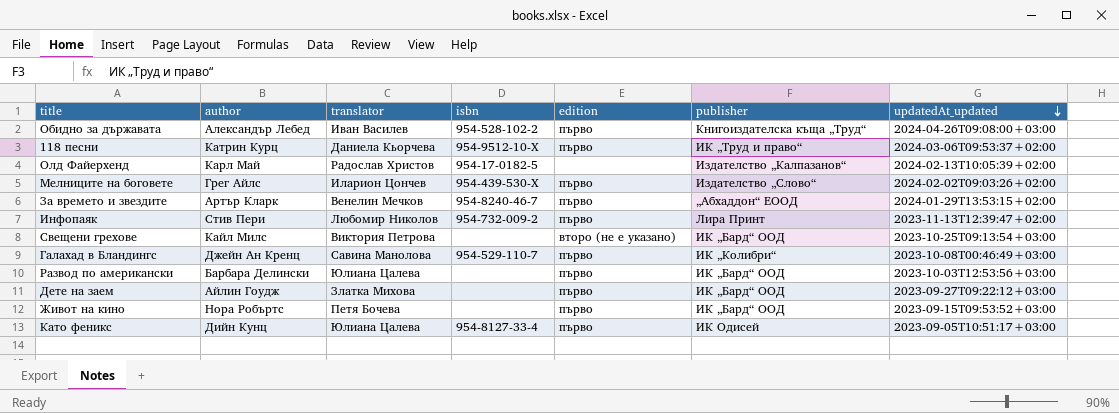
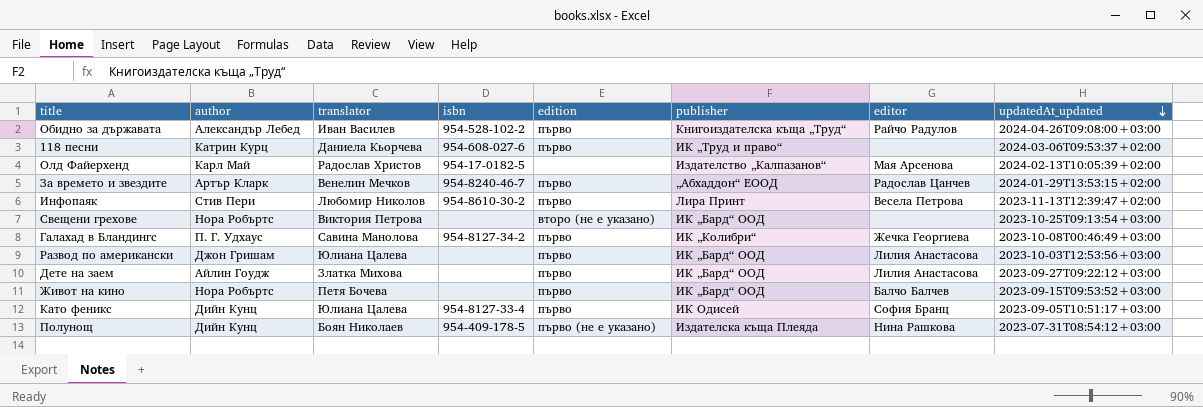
column editor | position: none -> 7
row Мелниците на боговете: Грег Айлс | Иларион Цончев | 954-439-530-X | първо | Издателство „Слово“ | 2024-02-02T09:03:26+02:00 -> none
118 песни | isbn: 954-9512-10-X -> 954-608-027-6
Инфопаяк | isbn: 954-732-009-2 -> 954-8610-30-2
Свещени грехове | author: Кайл Милс -> Нора Робъртс
Галахад в Бландингс | author: Джейн Ан Кренц -> П. Г. Удхаус
Галахад в Бландингс | isbn: 954-529-110-7 -> 954-8127-34-2
Развод по американски | author: Барбара Делински -> Джон Гришам
row Полунощ: none -> Дийн Кунц | Боян Николаев | 954-409-178-5 | първо (не е указано) | Издателска къща Плеяда | Нина Рашкова | 2023-07-31T08:54:12+03:00

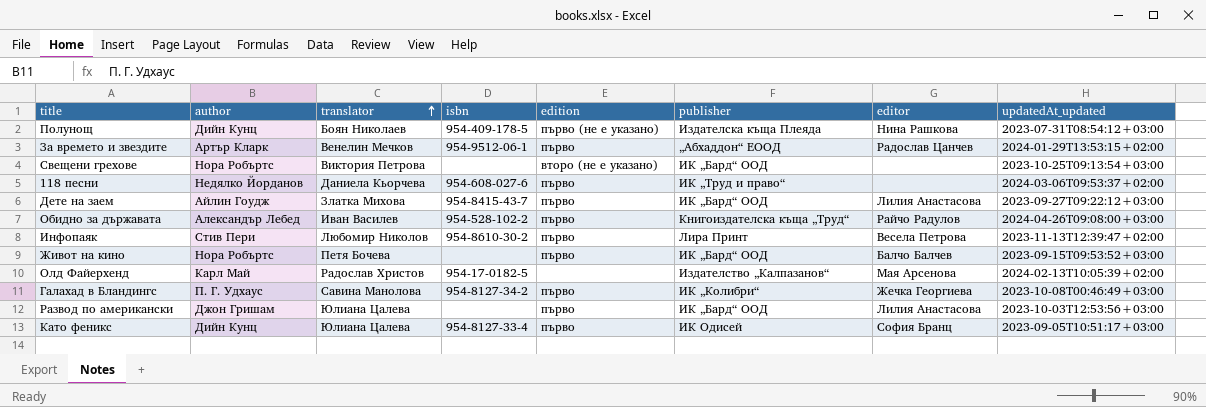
row order: updatedAt_updated descending -> translator ascending
За времето и звездите | isbn: 954-8240-46-7 -> 954-9512-06-1
118 песни | author: Катрин Курц -> Недялко Йорданов
Дете на заем | isbn: none -> 954-8415-43-7

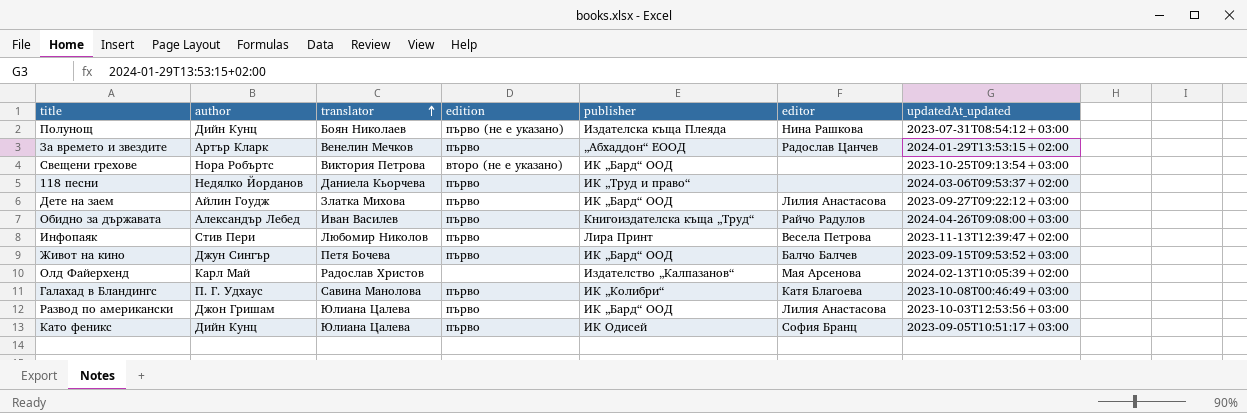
column isbn | position: 4 -> none
Живот на кино | author: Нора Робъртс -> Джун Сингър
Галахад в Бландингс | editor: Жечка Георгиева -> Катя Благоева

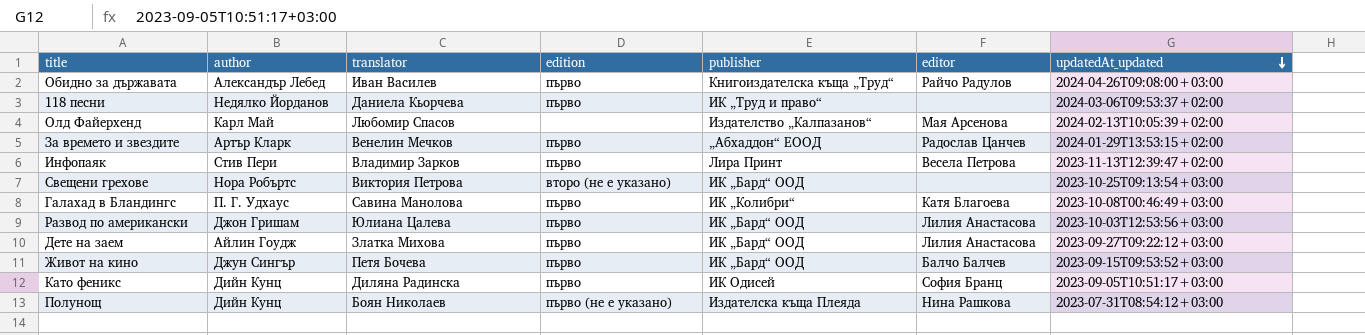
row order: translator ascending -> updatedAt_updated descending
Олд Файерхенд | translator: Радослав Христов -> Любомир Спасов
Инфопаяк | translator: Любомир Николов -> Владимир Зарков
Като феникс | translator: Юлиана Цалева -> Диляна Радинска

